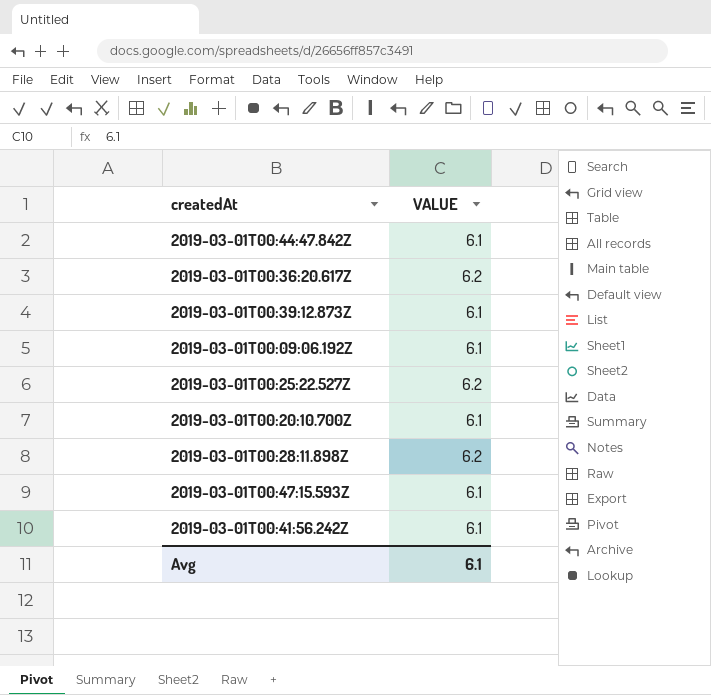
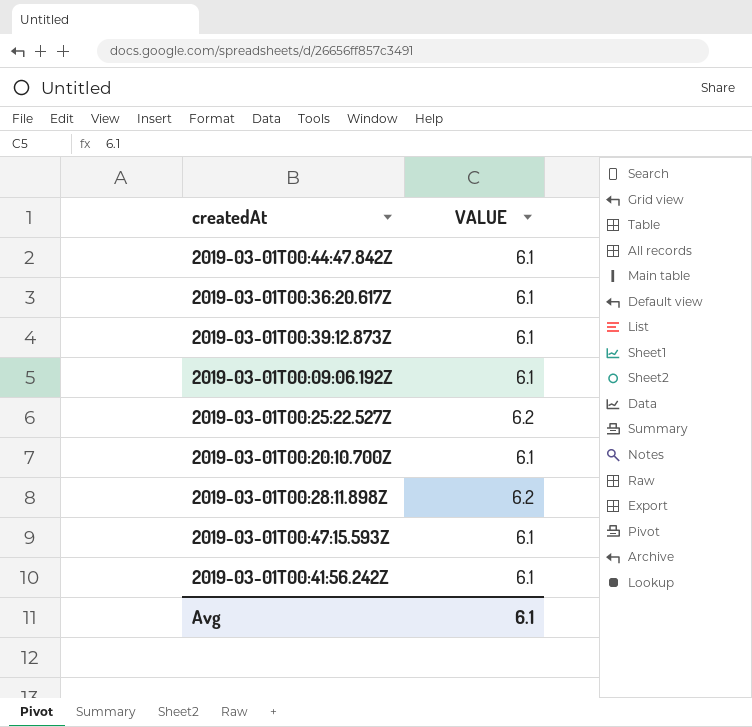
2019-03-01T00:36:20.617Z | VALUE: 6.2 -> 6.1

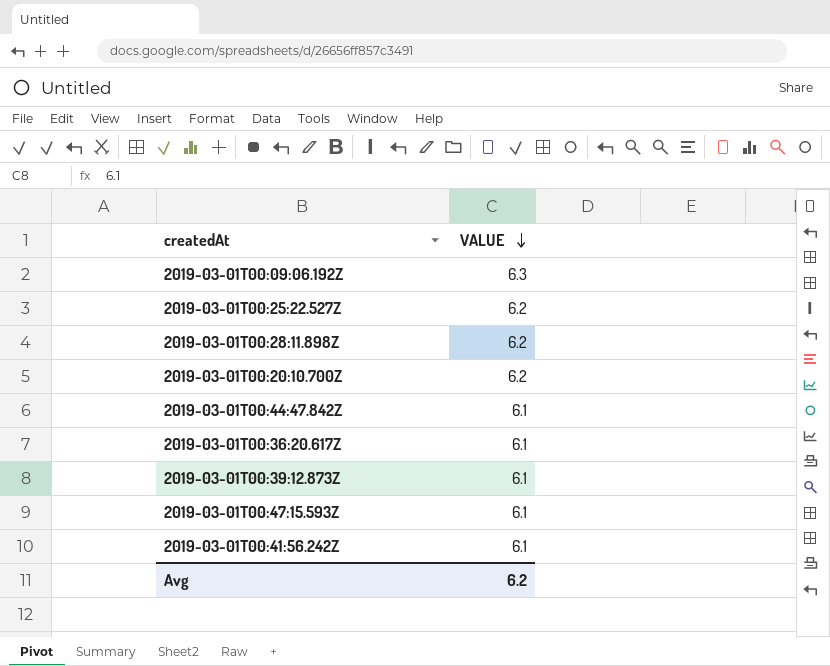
row order: none -> VALUE descending
2019-03-01T00:09:06.192Z | VALUE: 6.1 -> 6.3
2019-03-01T00:20:10.700Z | VALUE: 6.1 -> 6.2
Avg | VALUE: 6.1 -> 6.2

